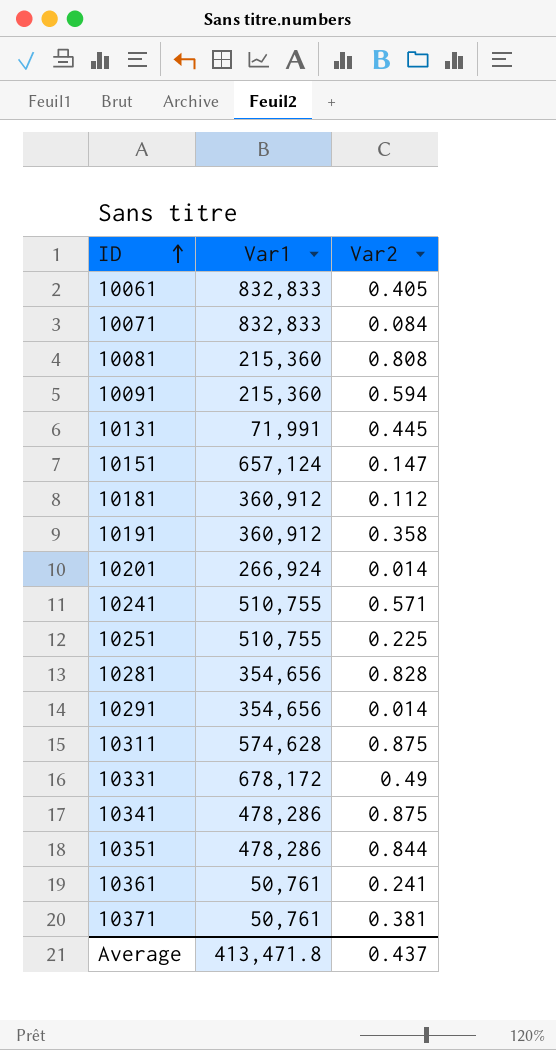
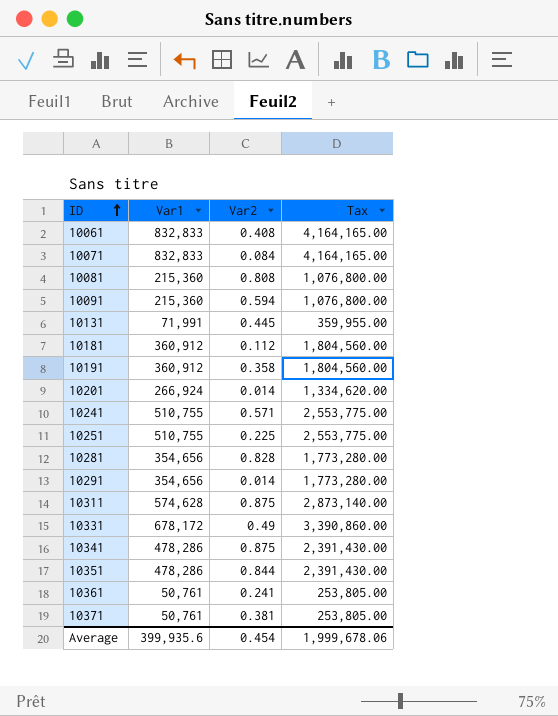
column Tax | formula: none -> [Var1] * 5
row 10151: 657,124 | 0.147 -> none
10061 | Var2: 0.405 -> 0.408
Average | Var1: 413,471.8 -> 399,935.6
Average | Var2: 0.437 -> 0.454

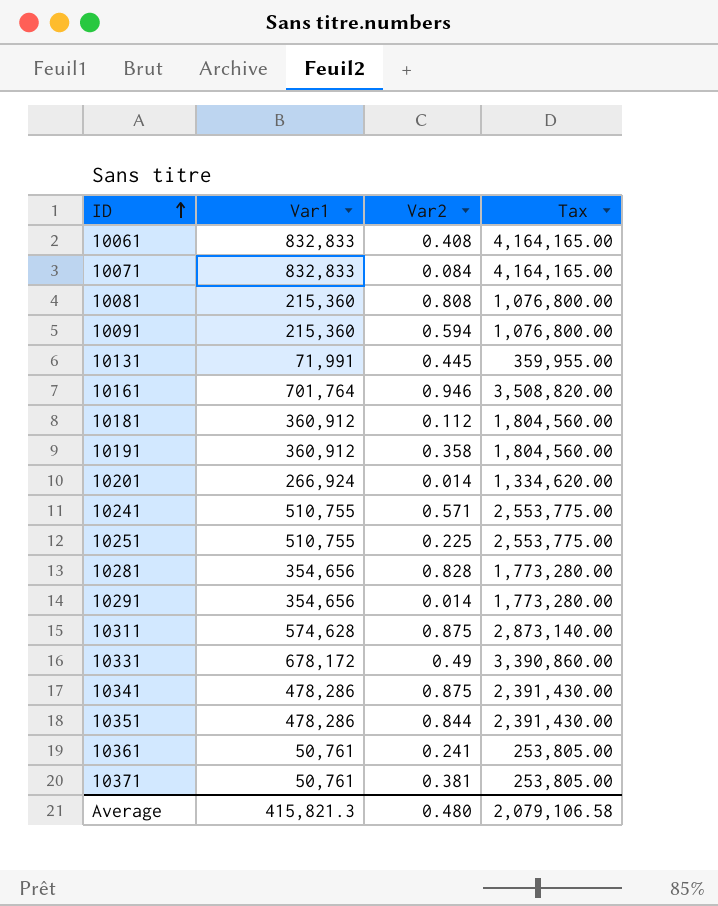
row 10161: none -> 701,764 | 0.946 | 3,508,820.00
Average | Var1: 399,935.6 -> 415,821.3
Average | Var2: 0.454 -> 0.480
Average | Tax: 1,999,678.06 -> 2,079,106.58

